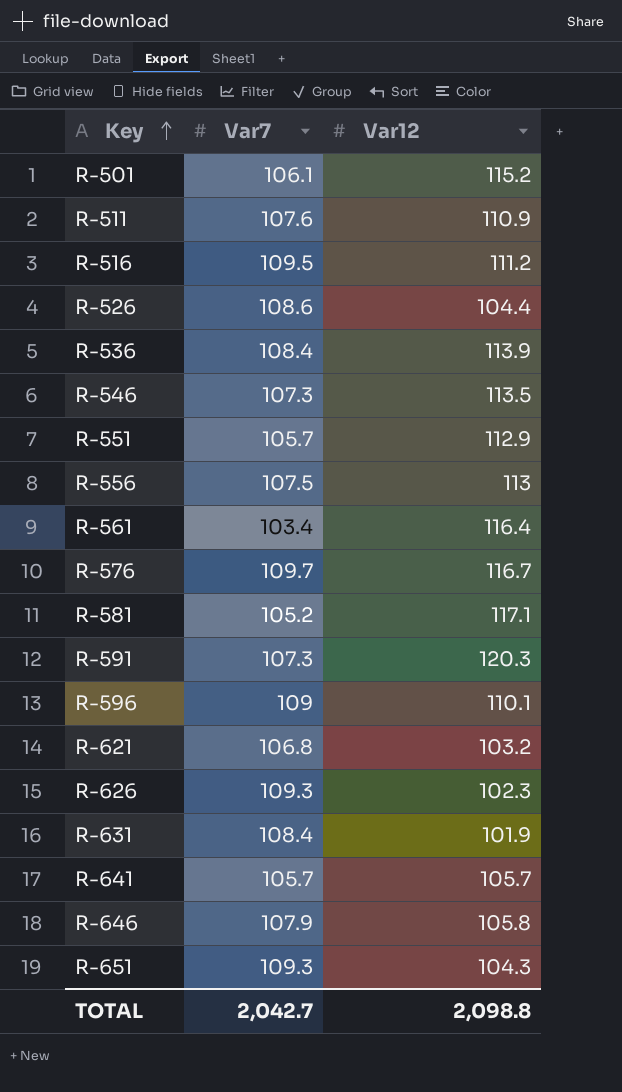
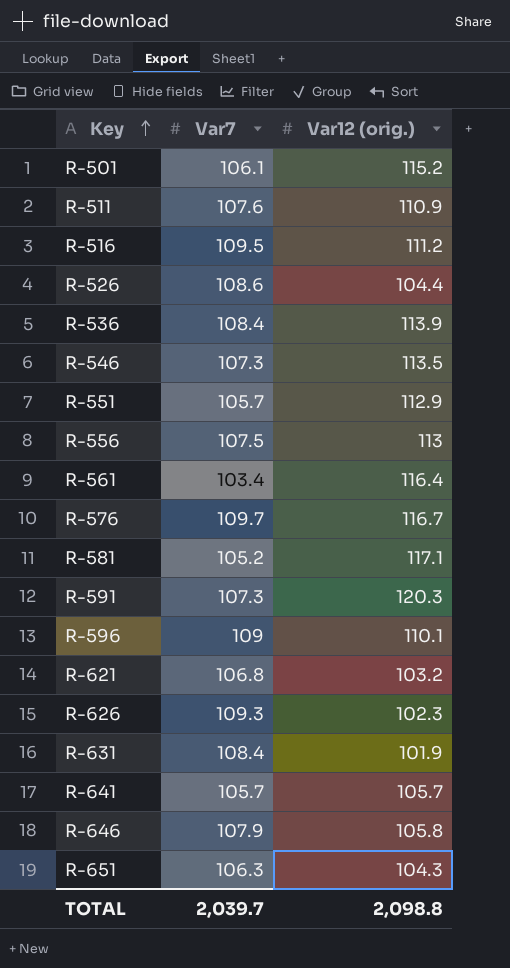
column name: Var12 -> Var12 (orig.)
R-651 | Var7: 109.3 -> 106.3
TOTAL | Var7: 2,042.7 -> 2,039.7

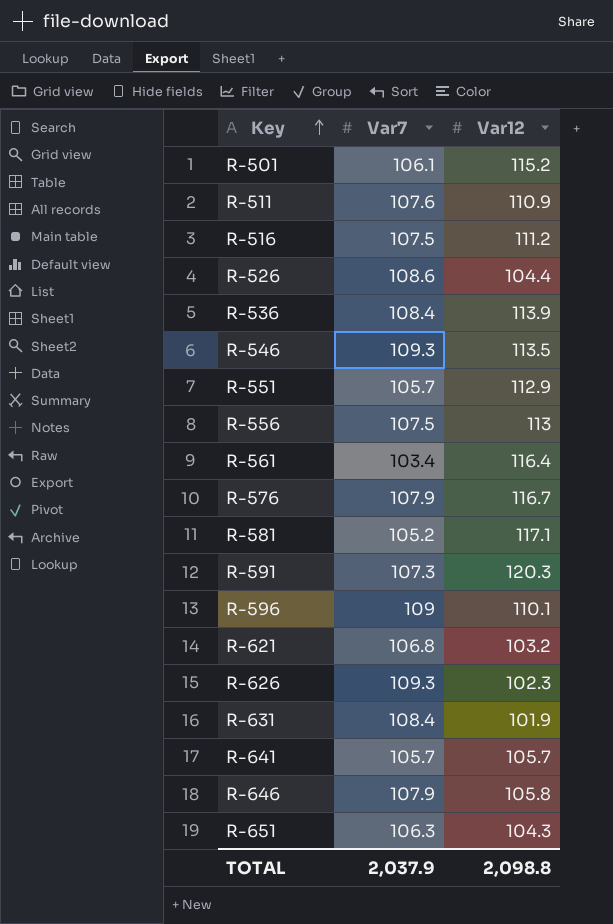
column name: Var12 (orig.) -> Var12
R-516 | Var7: 109.5 -> 107.5
R-546 | Var7: 107.3 -> 109.3
R-576 | Var7: 109.7 -> 107.9
TOTAL | Var7: 2,039.7 -> 2,037.9

